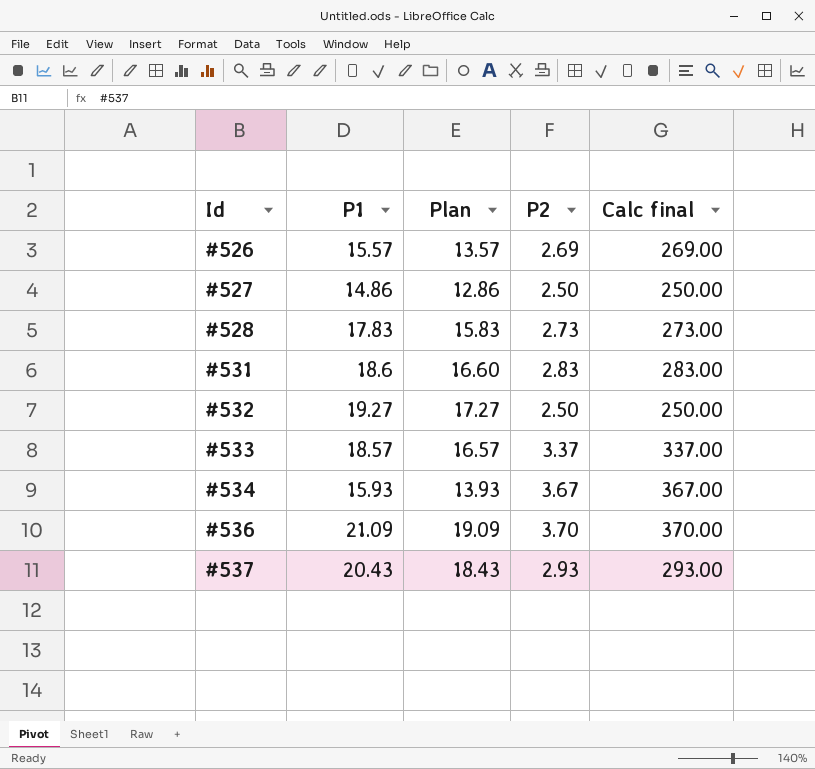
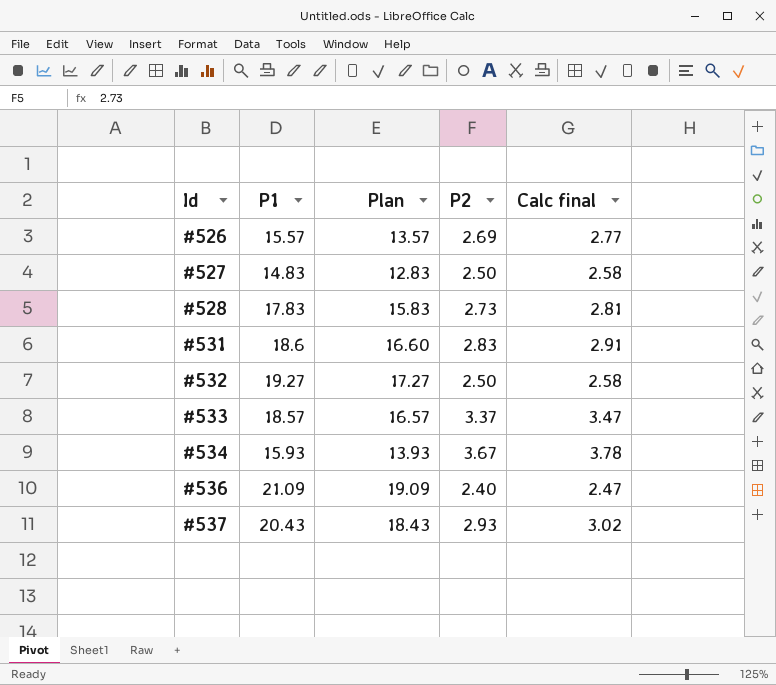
column Calc final | formula: [P2] * 100 -> [P2] * 1.03
#527 | P1: 14.86 -> 14.83
#527 | Plan: 12.86 -> 12.83
#536 | P2: 3.70 -> 2.40

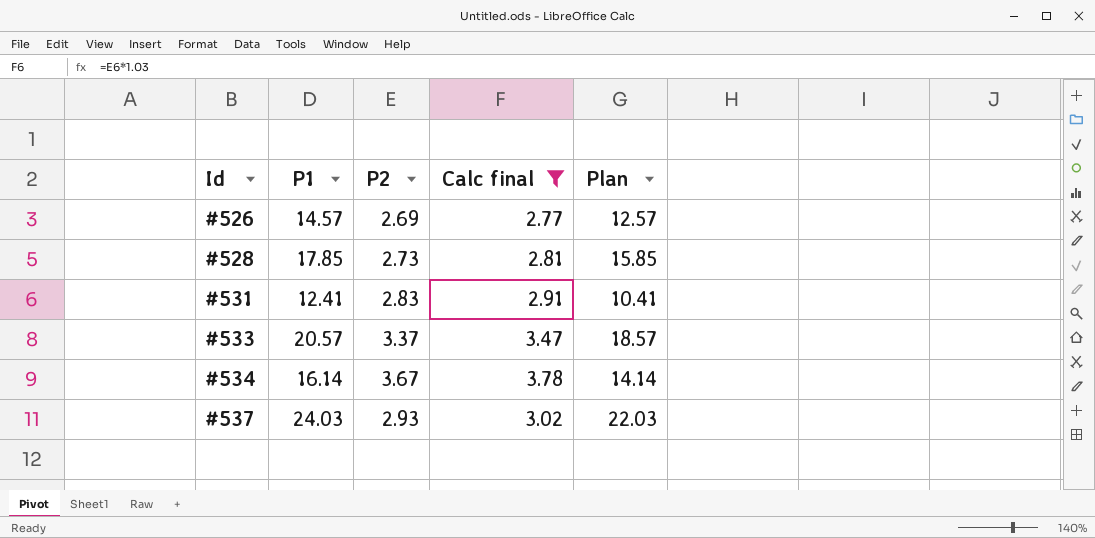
filter: none -> Calc final >= 2.77
column Plan | position: 3 -> 5
#526 | P1: 15.57 -> 14.57
#526 | Plan: 13.57 -> 12.57
#528 | P1: 17.83 -> 17.85
#528 | Plan: 15.83 -> 15.85
#531 | P1: 18.6 -> 12.41
#531 | Plan: 16.60 -> 10.41
#533 | P1: 18.57 -> 20.57
#533 | Plan: 16.57 -> 18.57
#534 | P1: 15.93 -> 16.14
#534 | Plan: 13.93 -> 14.14
#537 | P1: 20.43 -> 24.03
#537 | Plan: 18.43 -> 22.03

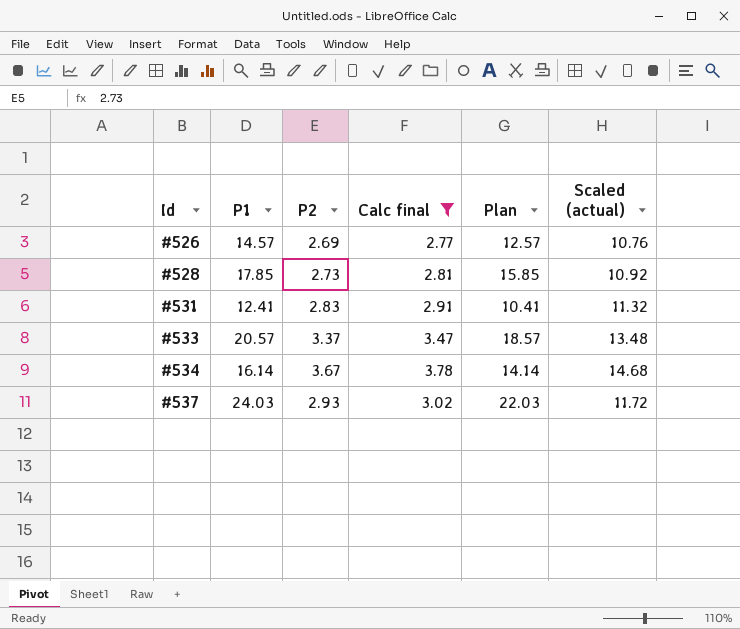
column Scaled (actual) | formula: none -> [P2] * 4

